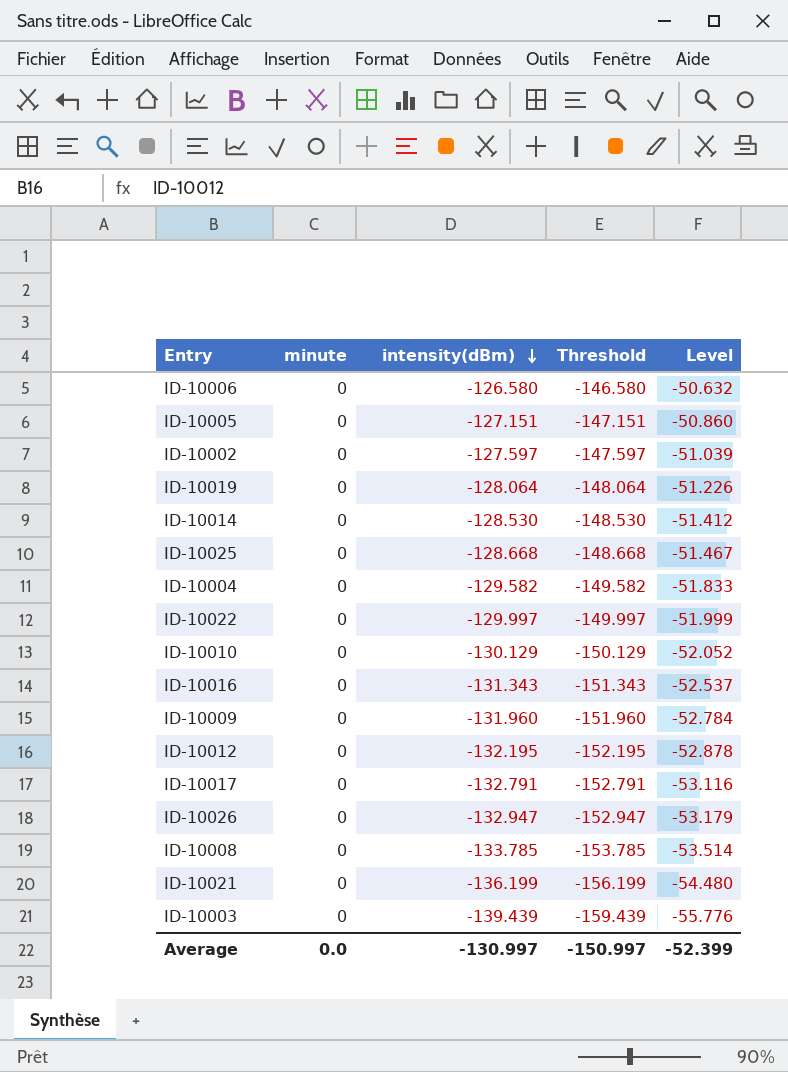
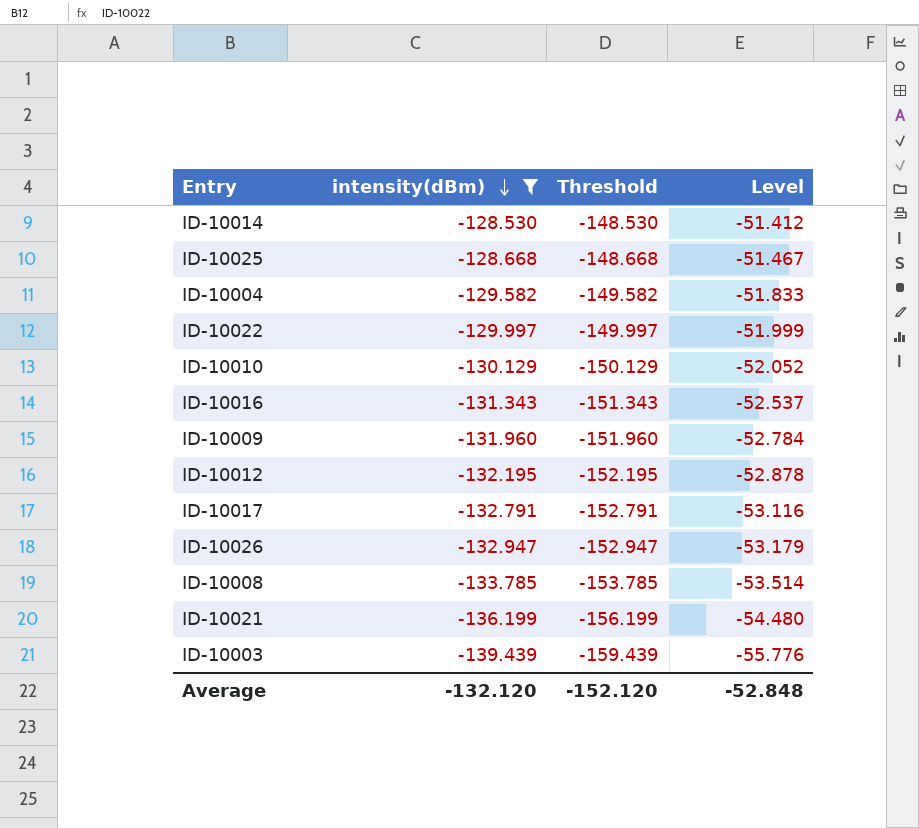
filter: none -> intensity(dBm) <= -128.530
column minute | position: 2 -> none
Average | intensity(dBm): -130.997 -> -132.120
Average | Threshold: -150.997 -> -152.120
Average | Level: -52.399 -> -52.848

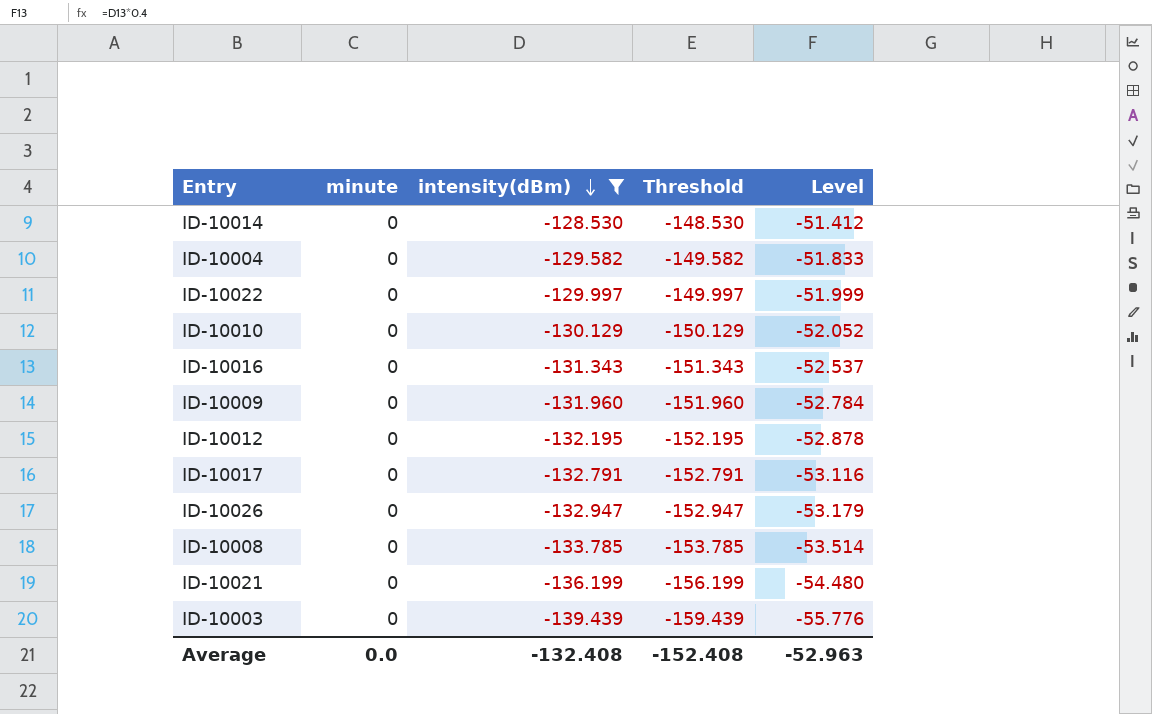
column minute | position: none -> 2
row ID-10025: -128.668 | -148.668 | -51.467 -> none
Average | intensity(dBm): -132.120 -> -132.408
Average | Threshold: -152.120 -> -152.408
Average | Level: -52.848 -> -52.963

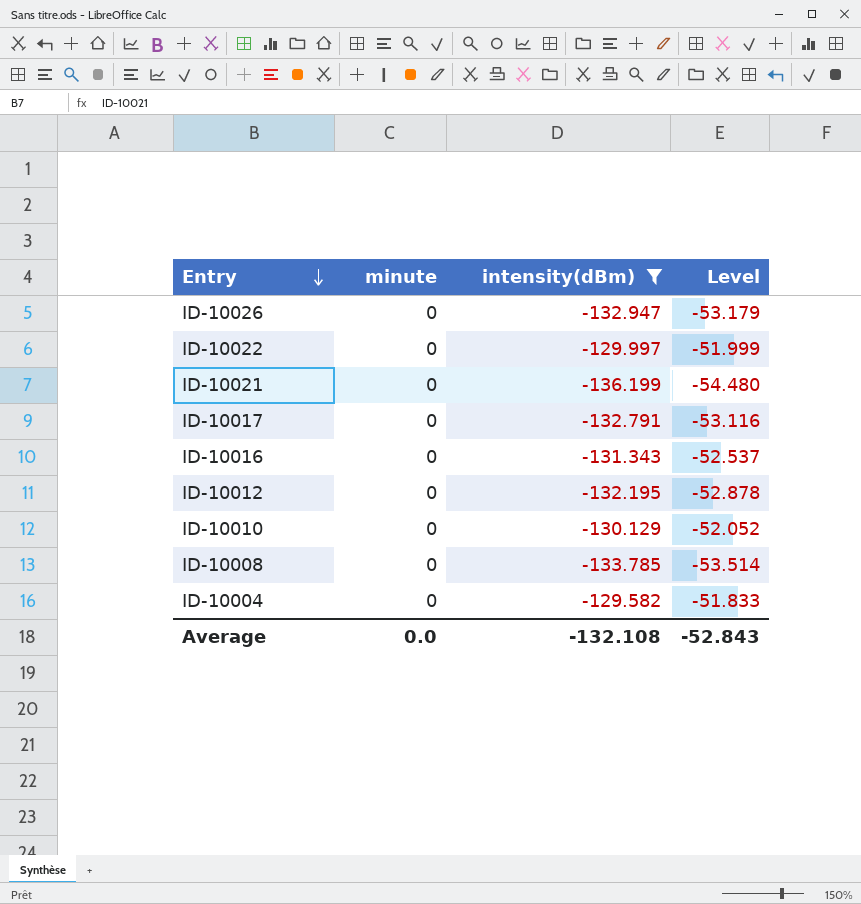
row order: intensity(dBm) descending -> Entry descending
column Threshold | formula: [intensity(dBm)] - 20 -> none
row ID-10014: 0 | -128.530 | -148.530 | -51.412 -> none
row ID-10009: 0 | -131.960 | -151.960 | -52.784 -> none
row ID-10003: 0 | -139.439 | -159.439 | -55.776 -> none
Average | intensity(dBm): -132.408 -> -132.108
Average | Level: -52.963 -> -52.843

